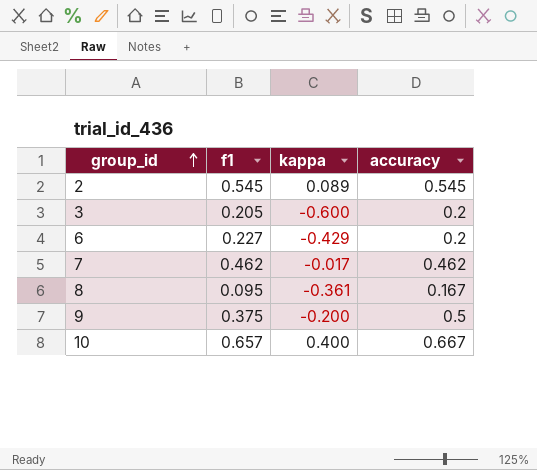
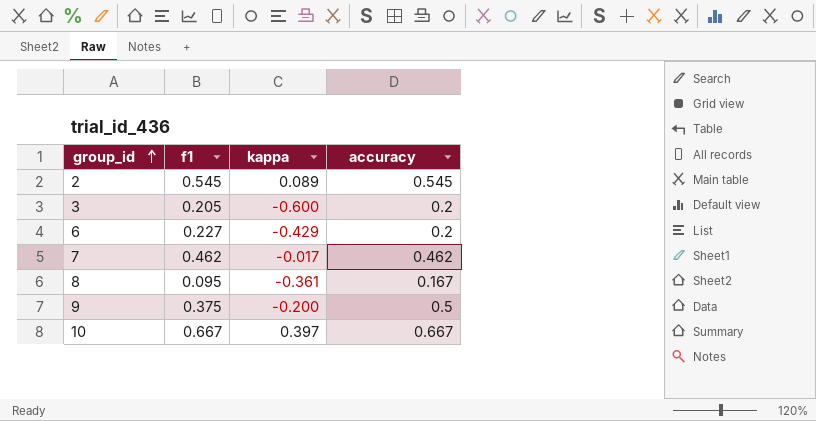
10 | f1: 0.657 -> 0.667
10 | kappa: 0.400 -> 0.397

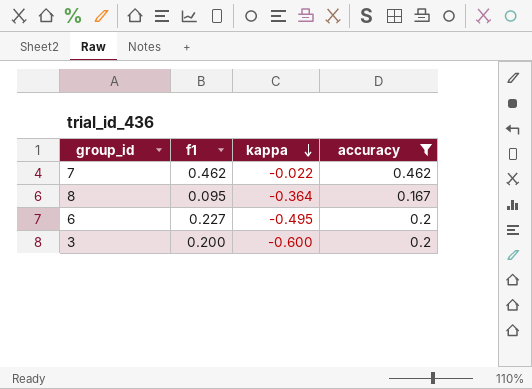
filter: none -> accuracy <= 0.462
row order: group_id ascending -> kappa descending
7 | kappa: -0.017 -> -0.022
8 | kappa: -0.361 -> -0.364
6 | kappa: -0.429 -> -0.495
3 | f1: 0.205 -> 0.200

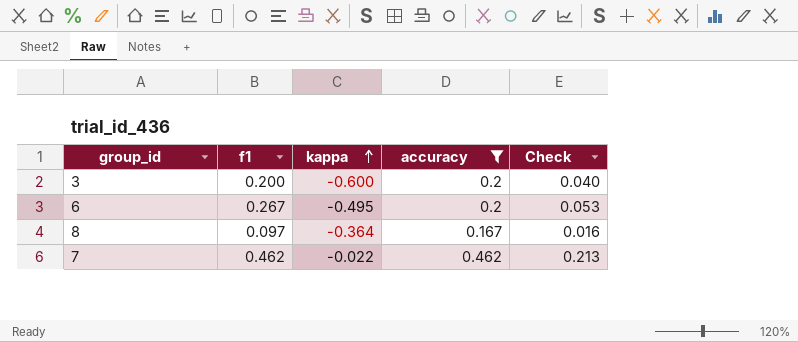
row order: kappa descending -> kappa ascending
column Check | formula: none -> [f1] * [accuracy]
6 | f1: 0.227 -> 0.267
8 | f1: 0.095 -> 0.097

